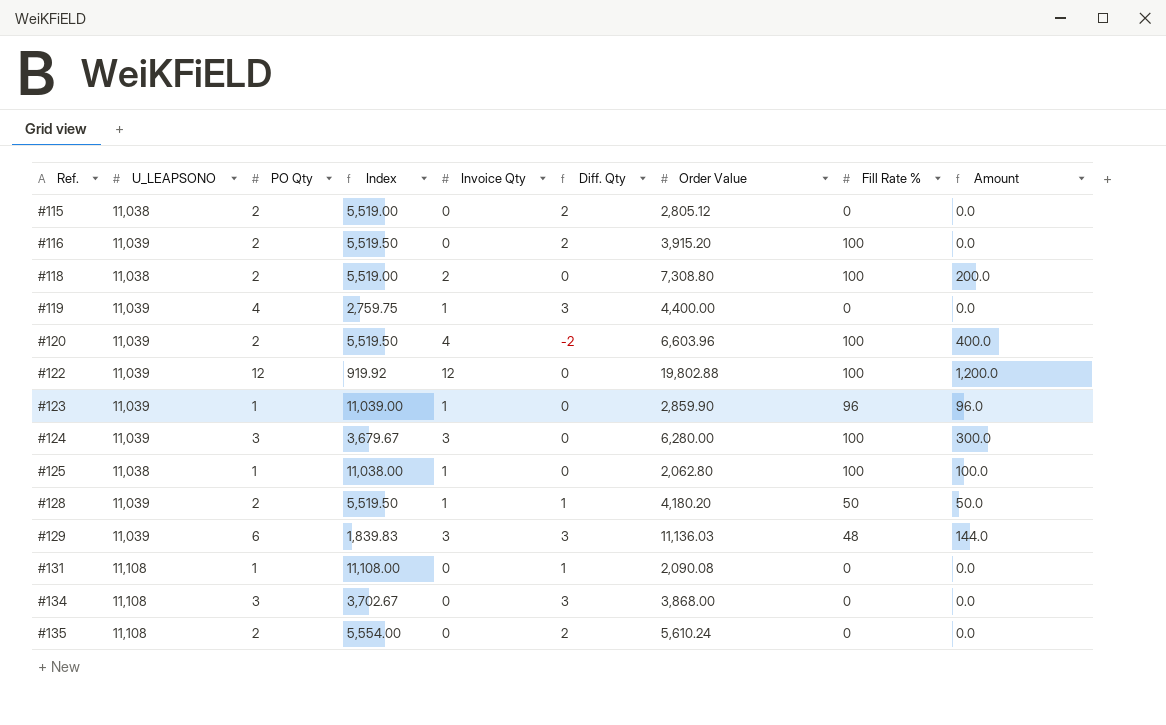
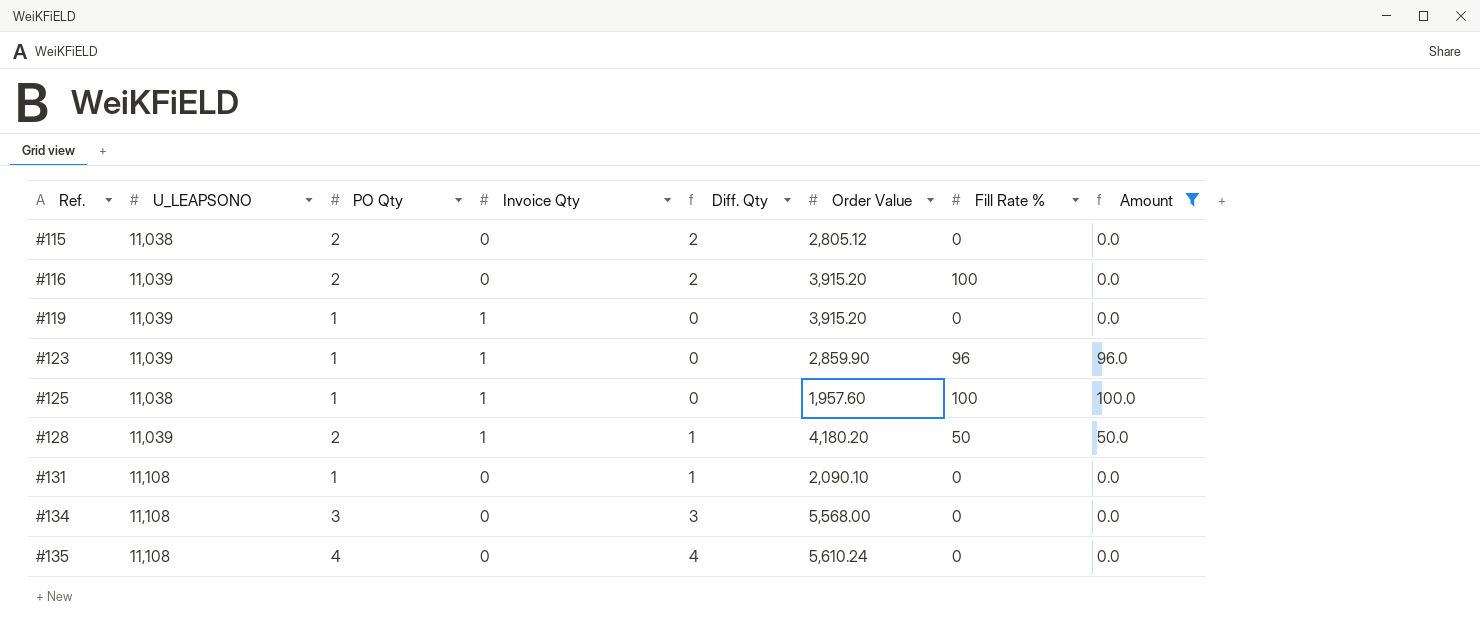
filter: none -> Amount <= 100.0
column Index | formula: [U_LEAPSONO] / [PO Qty] -> none
#119 | PO Qty: 4 -> 1
#119 | Diff. Qty: 3 -> 0
#119 | Order Value: 4,400.00 -> 3,915.20
#125 | Order Value: 2,062.80 -> 1,957.60
#131 | Order Value: 2,090.08 -> 2,090.10
#134 | Order Value: 3,868.00 -> 5,568.00
#135 | PO Qty: 2 -> 4
#135 | Diff. Qty: 2 -> 4

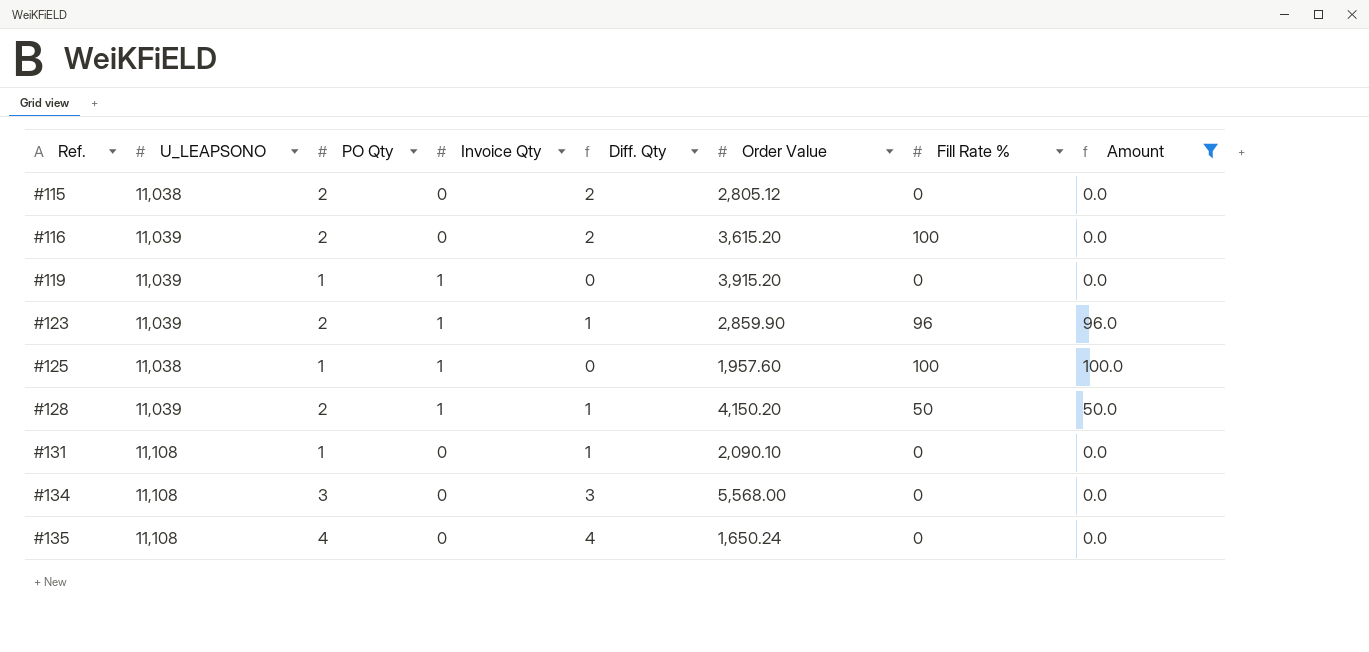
#116 | Order Value: 3,915.20 -> 3,615.20
#123 | PO Qty: 1 -> 2
#123 | Diff. Qty: 0 -> 1
#128 | Order Value: 4,180.20 -> 4,150.20
#135 | Order Value: 5,610.24 -> 1,650.24

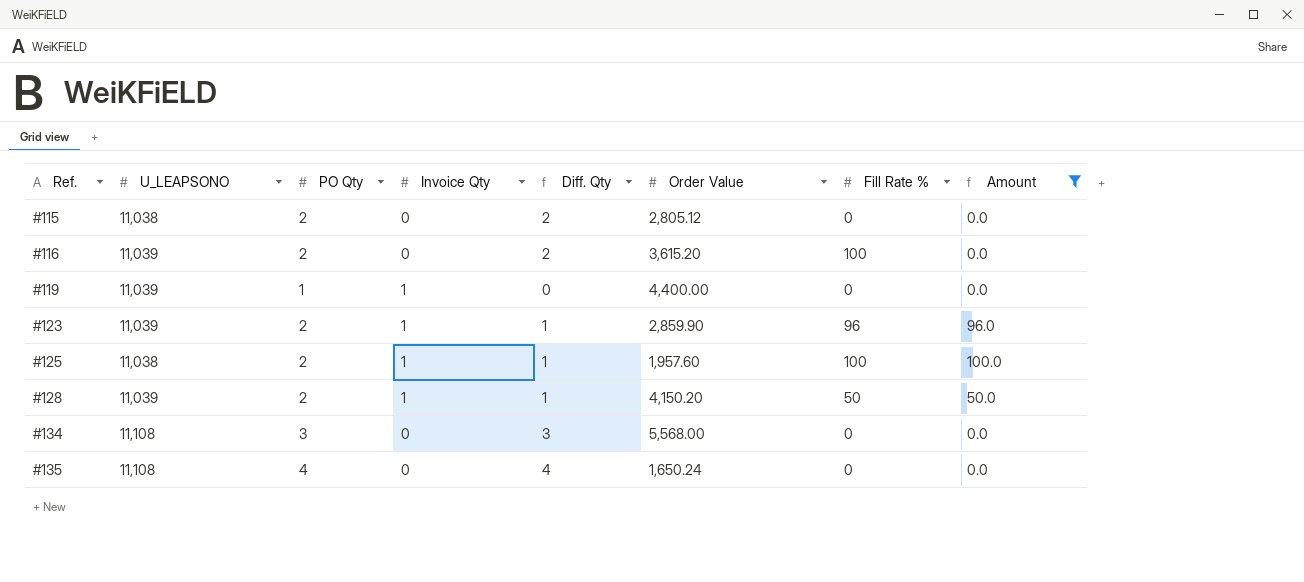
row #131: 11,108 | 1 | 0 | 1 | 2,090.10 | 0 | 0.0 -> none
#119 | Order Value: 3,915.20 -> 4,400.00
#125 | PO Qty: 1 -> 2
#125 | Diff. Qty: 0 -> 1

